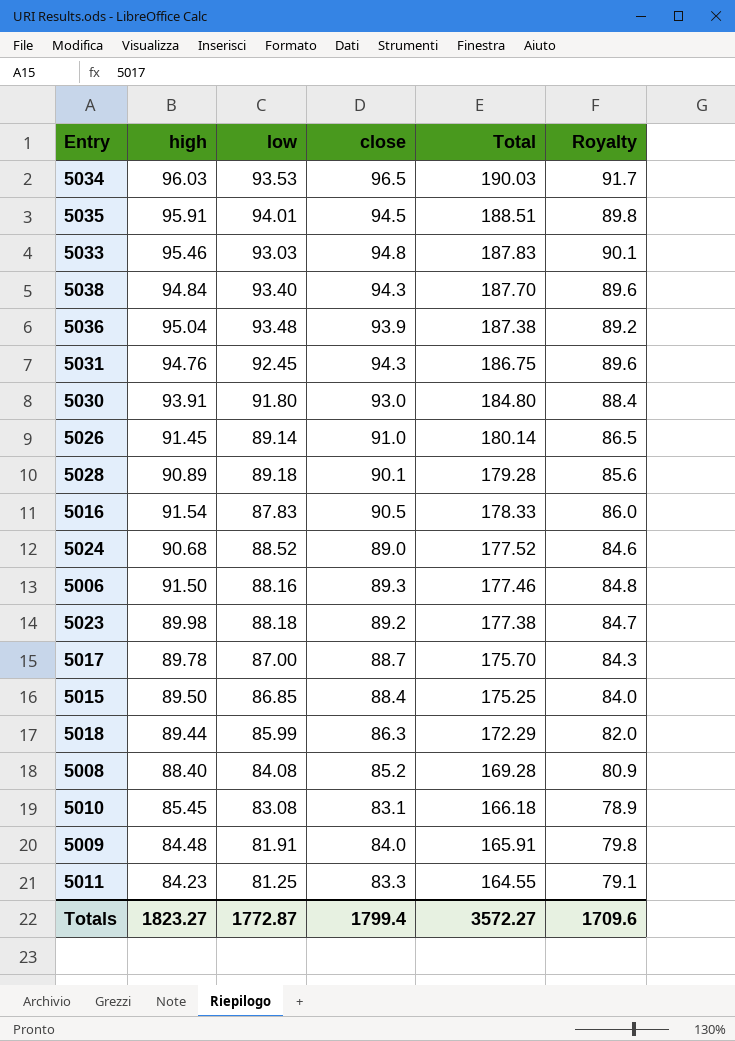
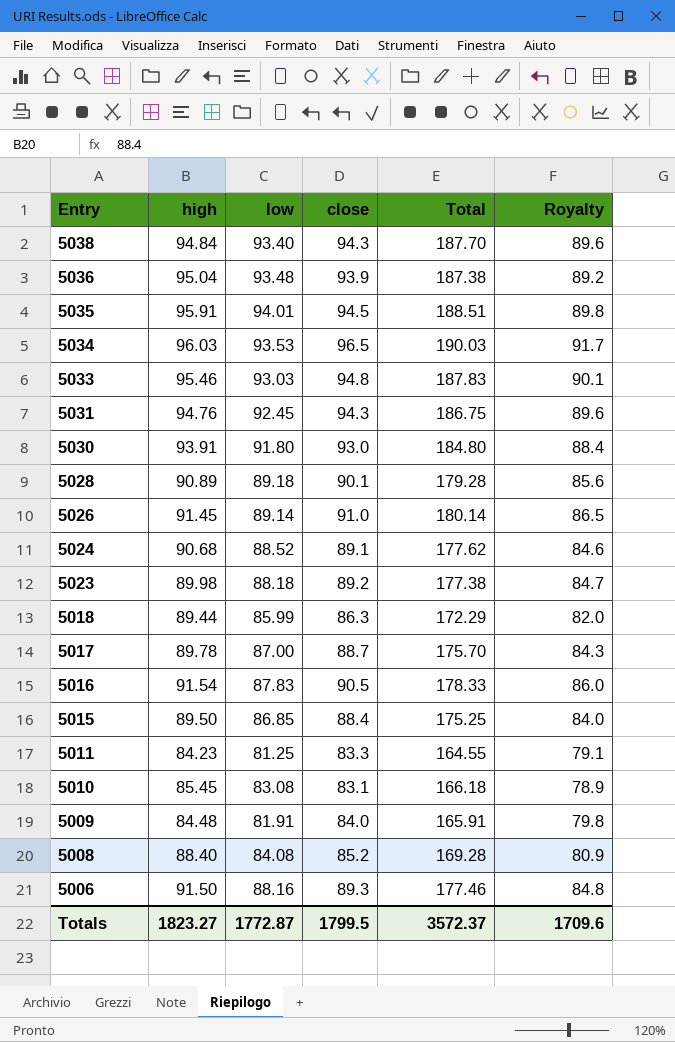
row order: Total descending -> Entry descending
5024 | close: 89.0 -> 89.1
5024 | Total: 177.52 -> 177.62
Totals | close: 1799.4 -> 1799.5
Totals | Total: 3572.27 -> 3572.37

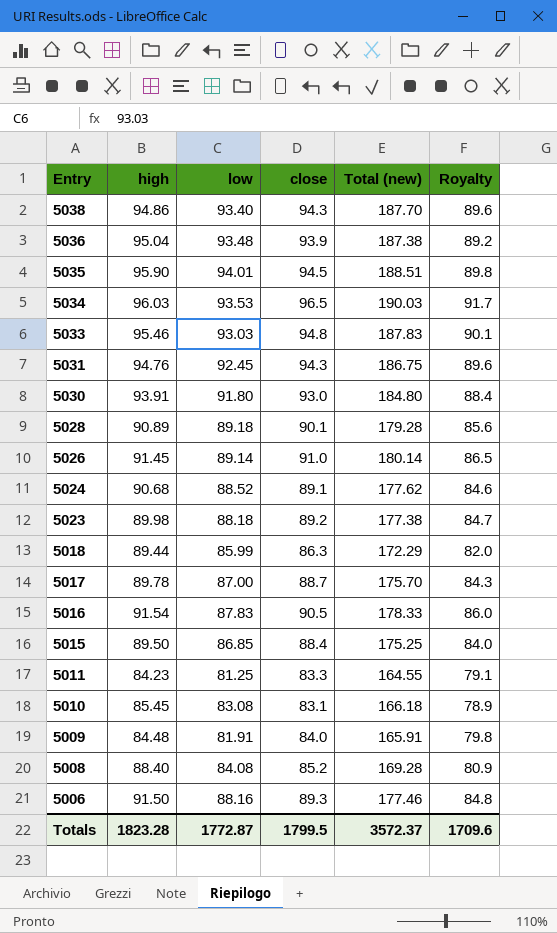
column name: Total -> Total (new)
5038 | high: 94.84 -> 94.86
5035 | high: 95.91 -> 95.90
Totals | high: 1823.27 -> 1823.28

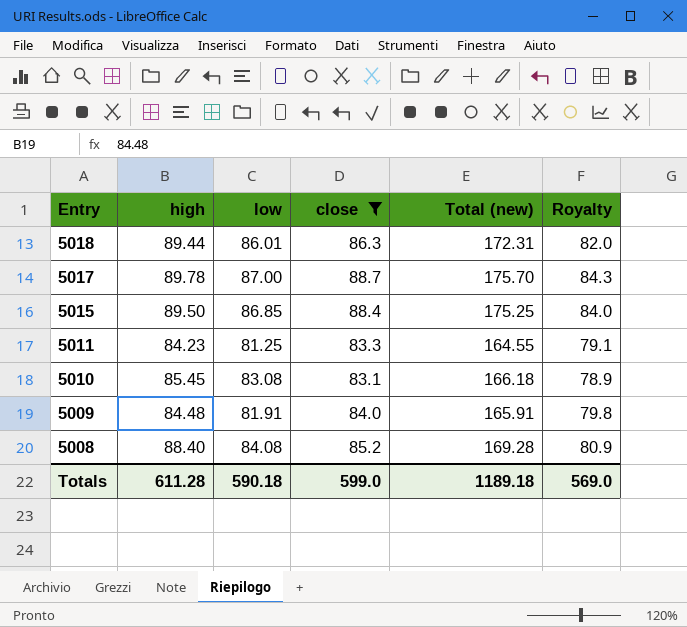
filter: none -> close <= 88.7
5018 | low: 85.99 -> 86.01
5018 | Total (new): 172.29 -> 172.31
Totals | high: 1823.28 -> 611.28
Totals | low: 1772.87 -> 590.18
Totals | close: 1799.5 -> 599.0
Totals | Total (new): 3572.37 -> 1189.18
Totals | Royalty: 1709.6 -> 569.0

